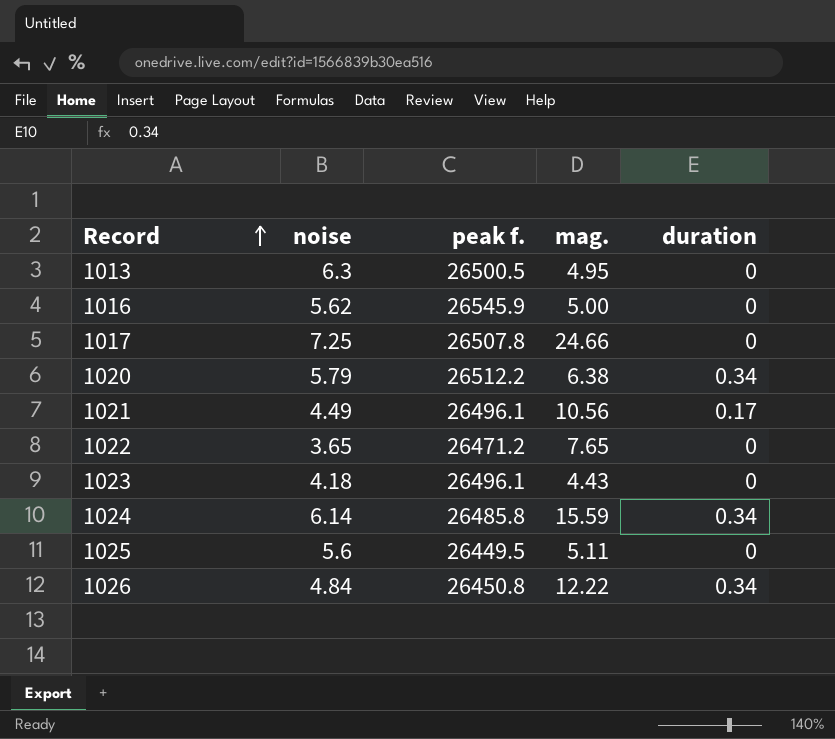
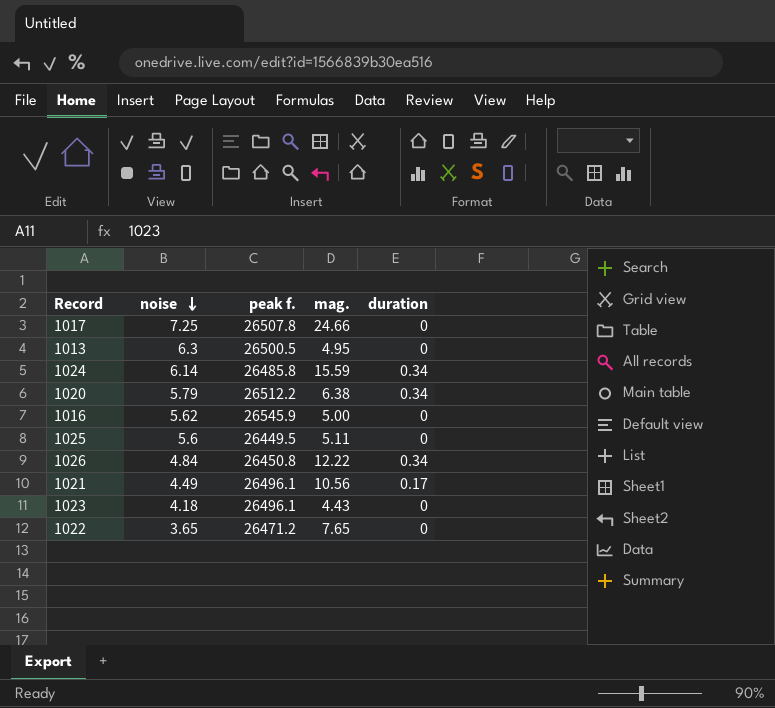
row order: Record ascending -> noise descending

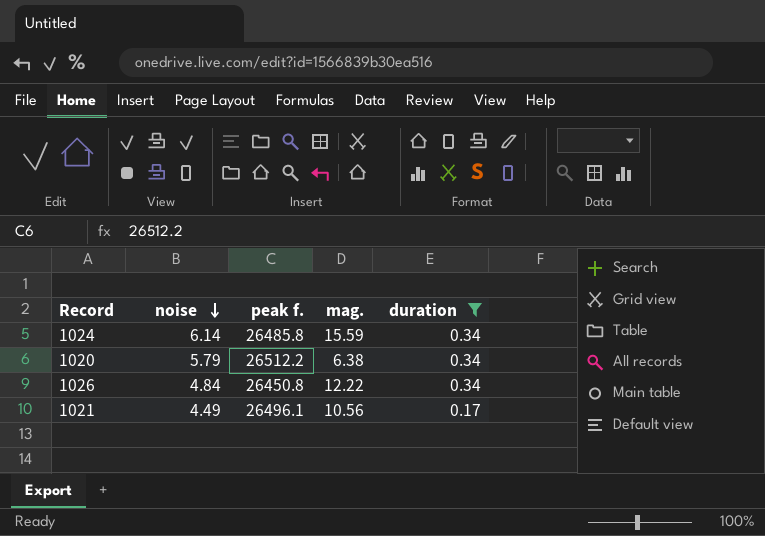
filter: none -> duration != 0

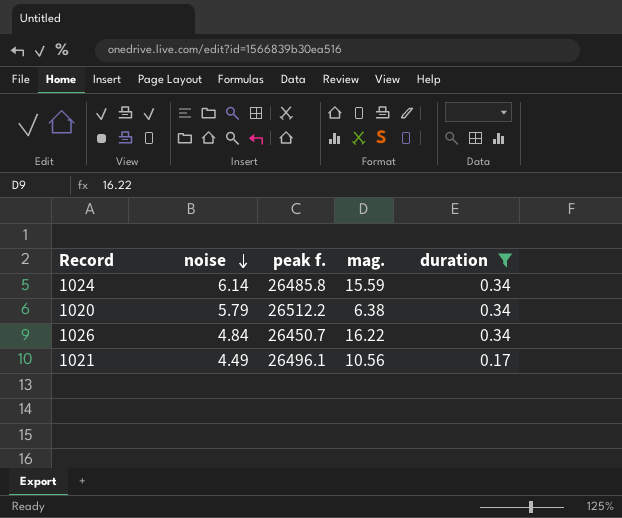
1026 | peak f.: 26450.8 -> 26450.7
1026 | mag.: 12.22 -> 16.22

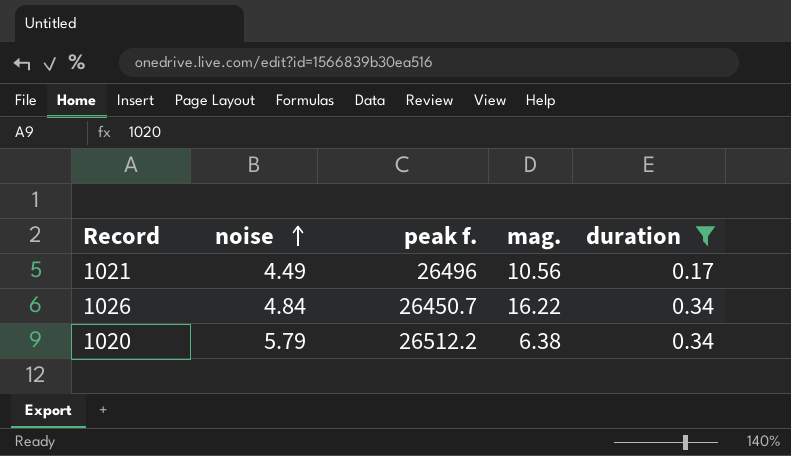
row order: noise descending -> noise ascending
row 1024: 6.14 | 26485.8 | 15.59 | 0.34 -> none
1021 | peak f.: 26496.1 -> 26496

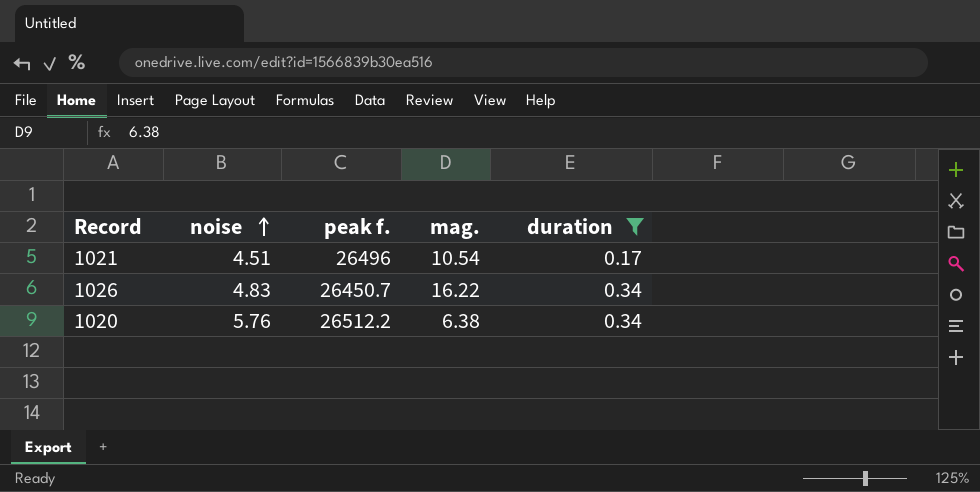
1021 | noise: 4.49 -> 4.51
1021 | mag.: 10.56 -> 10.54
1026 | noise: 4.84 -> 4.83
1020 | noise: 5.79 -> 5.76

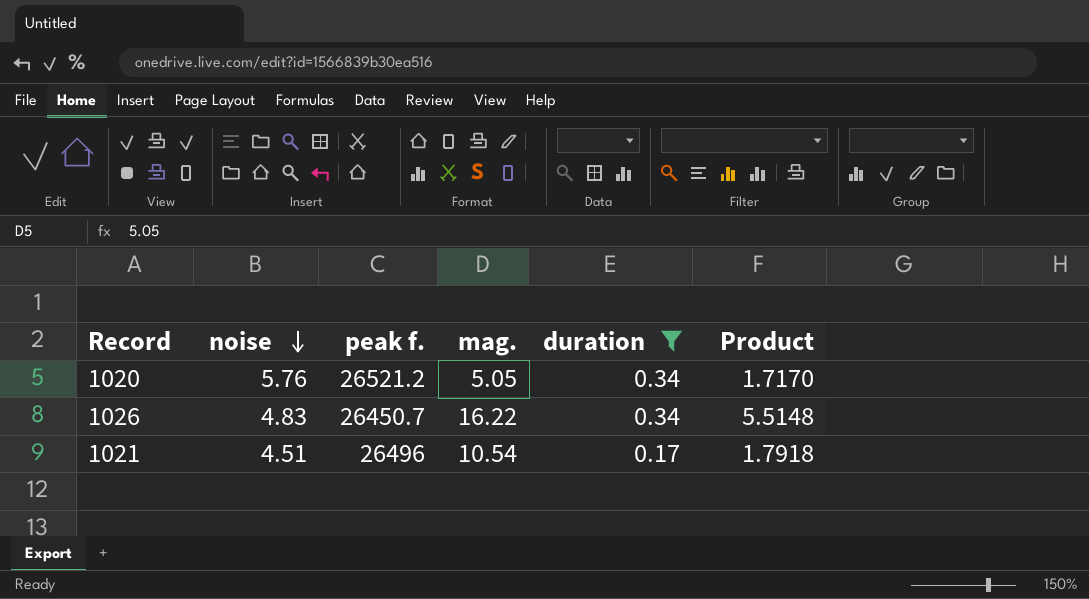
row order: noise ascending -> noise descending
column Product | formula: none -> [mag.] * [duration]
1020 | peak f.: 26512.2 -> 26521.2
1020 | mag.: 6.38 -> 5.05

